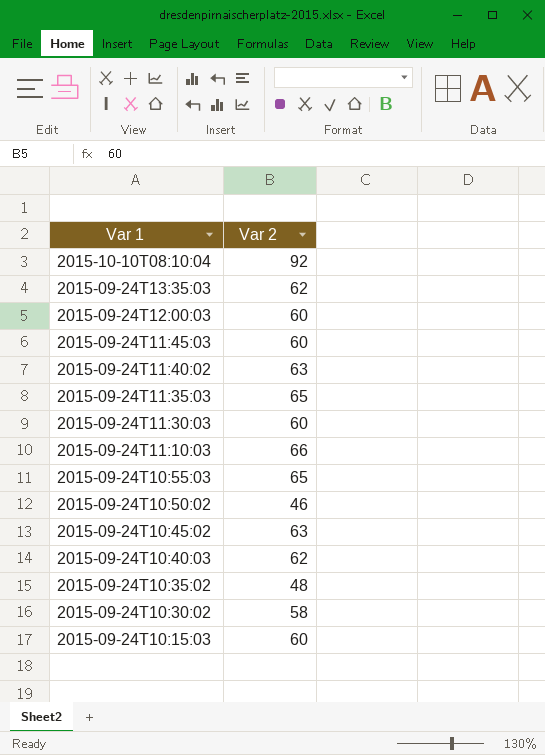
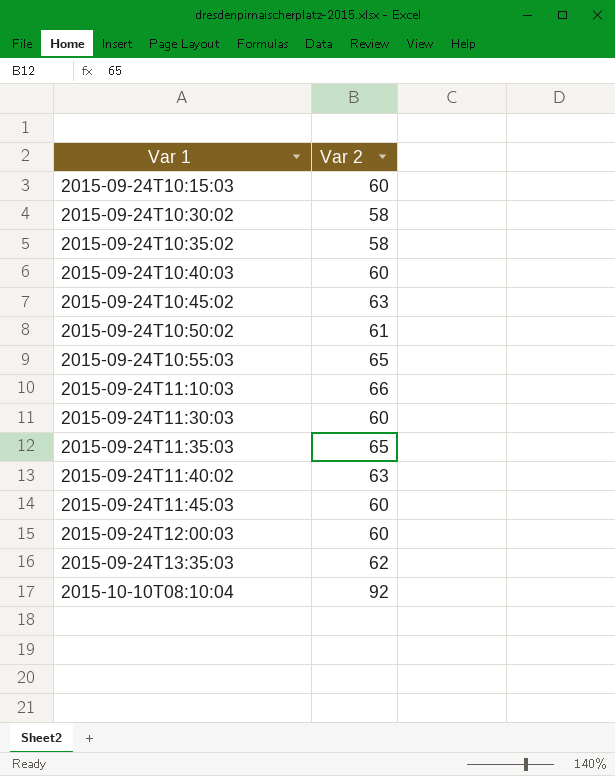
row order: Var 1 descending -> Var 1 ascending
2015-09-24T10:35:02 | Var 2: 48 -> 58
2015-09-24T10:40:03 | Var 2: 62 -> 60
2015-09-24T10:50:02 | Var 2: 46 -> 61

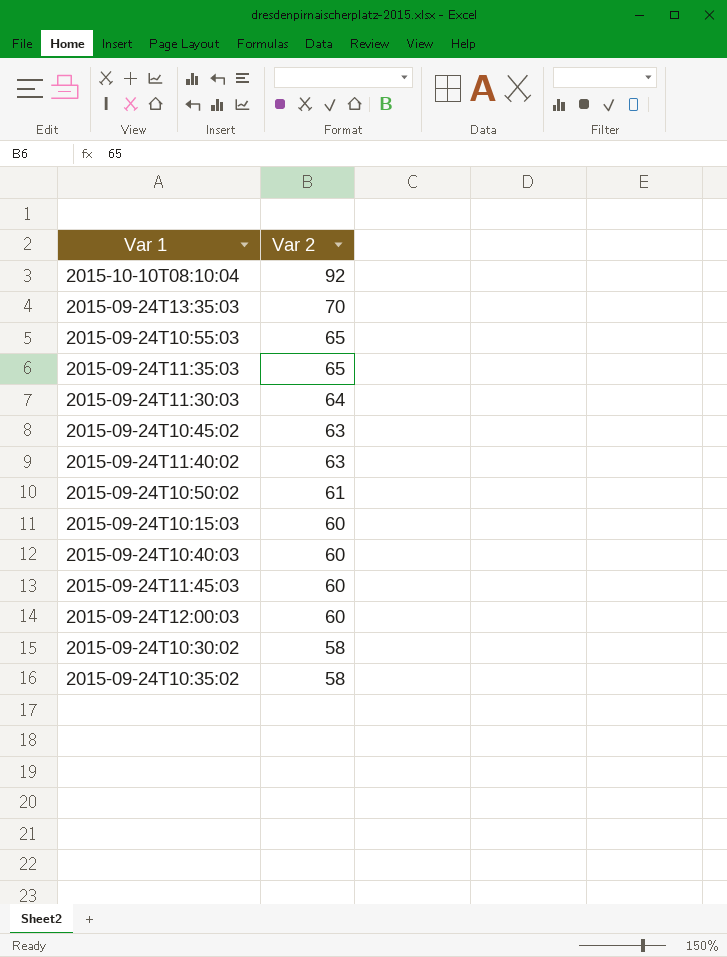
row order: Var 1 ascending -> Var 2 descending
row 2015-09-24T11:10:03: 66 -> none
2015-09-24T13:35:03 | Var 2: 62 -> 70
2015-09-24T11:30:03 | Var 2: 60 -> 64

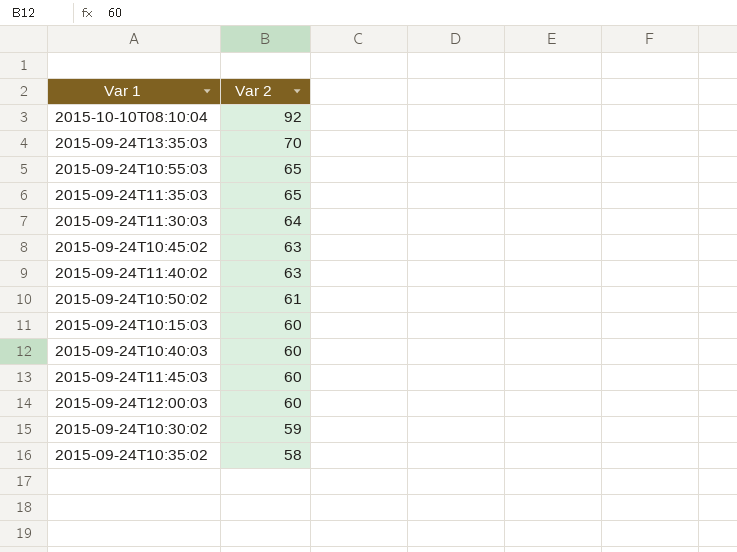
2015-09-24T10:30:02 | Var 2: 58 -> 59

